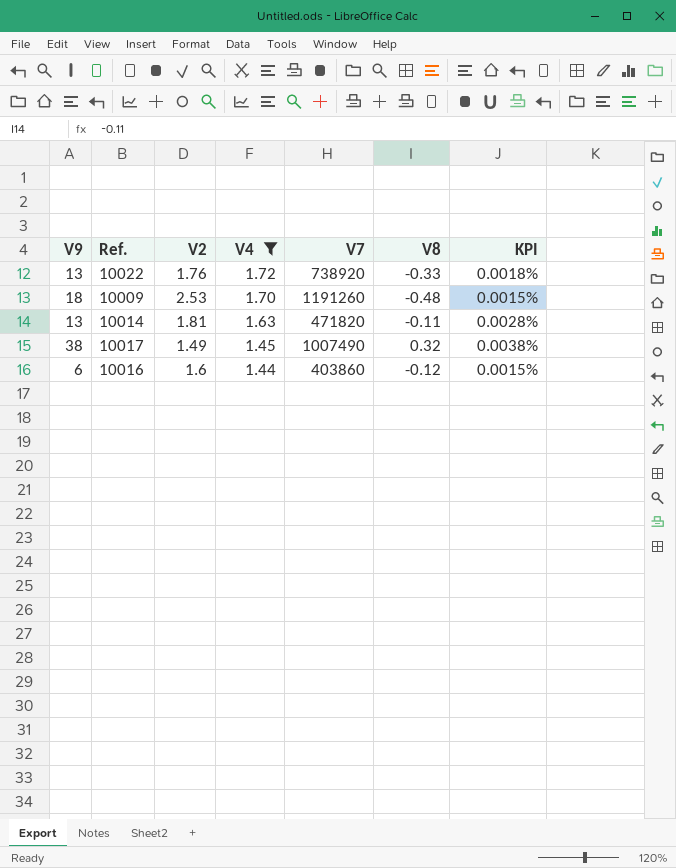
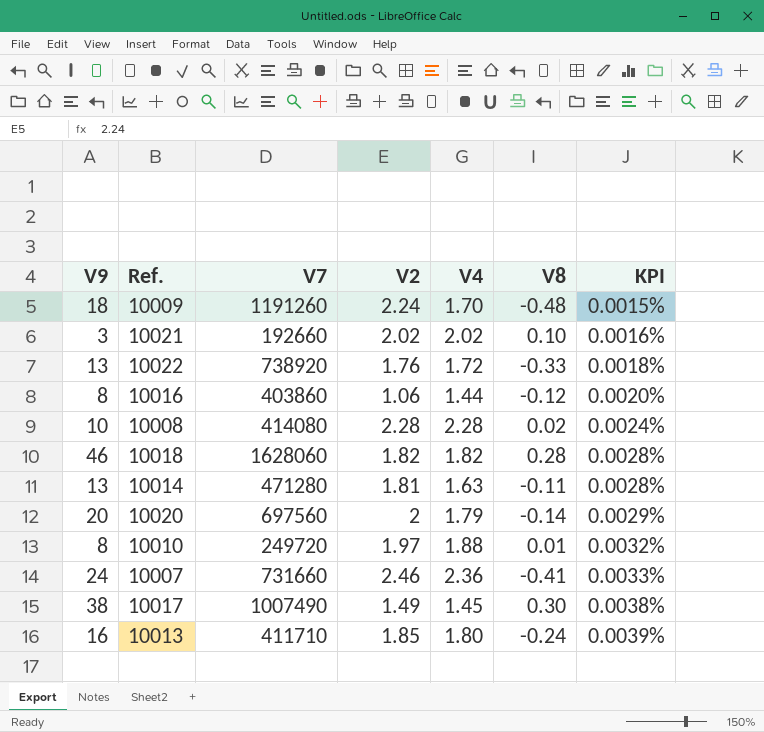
filter: V4 <= 1.72 -> none
row order: V4 descending -> KPI ascending
column V7 | position: 5 -> 3
10009 | V2: 2.53 -> 2.24
10016 | V9: 6 -> 8
10016 | V2: 1.6 -> 1.06
10016 | KPI: 0.0015% -> 0.0020%
10014 | V7: 471820 -> 471280
10017 | V8: 0.32 -> 0.30

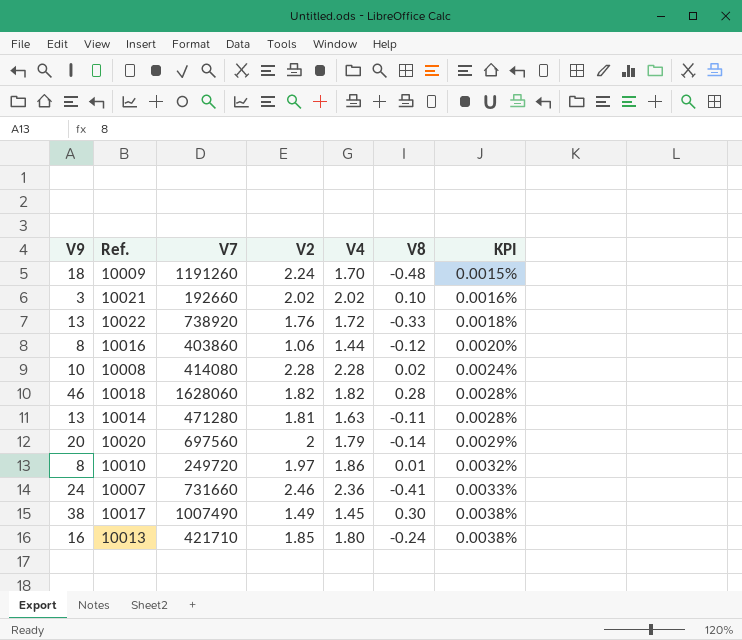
10010 | V4: 1.88 -> 1.86
10013 | V7: 411710 -> 421710
10013 | KPI: 0.0039% -> 0.0038%

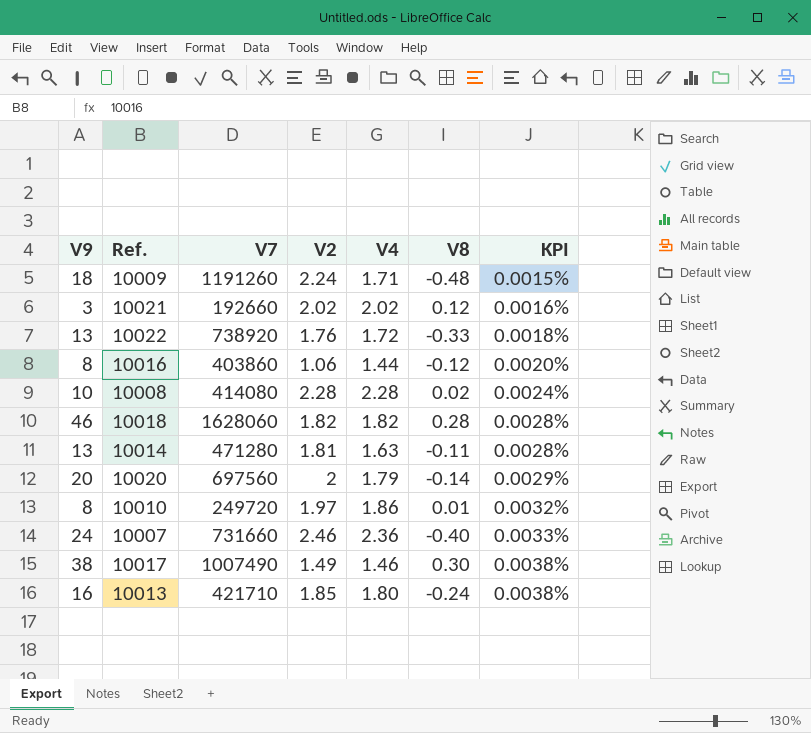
10009 | V4: 1.70 -> 1.71
10021 | V8: 0.10 -> 0.12
10007 | V8: -0.41 -> -0.40
10017 | V4: 1.45 -> 1.46

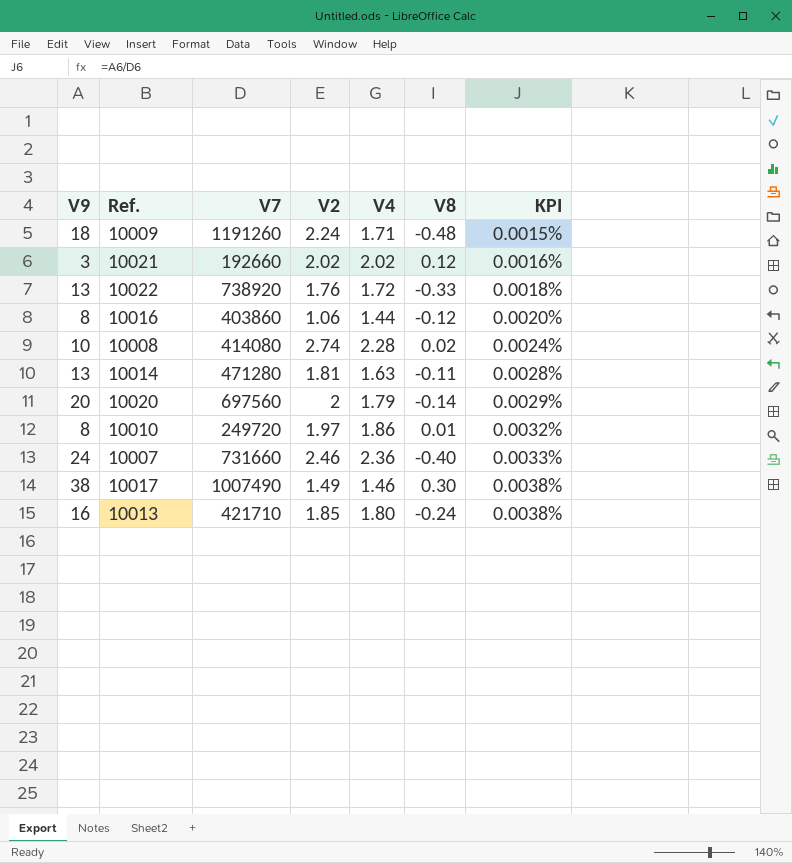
row 10018: 46 | 1628060 | 1.82 | 1.82 | 0.28 | 0.0028% -> none
10008 | V2: 2.28 -> 2.74

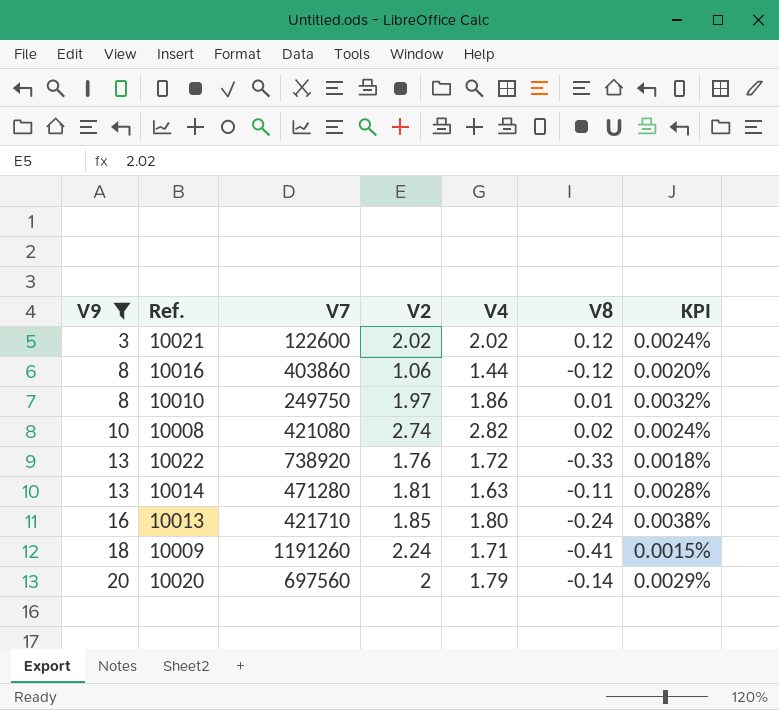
filter: none -> V9 <= 20
row order: KPI ascending -> V9 ascending
10021 | V7: 192660 -> 122600
10021 | KPI: 0.0016% -> 0.0024%
10010 | V7: 249720 -> 249750
10008 | V7: 414080 -> 421080
10008 | V4: 2.28 -> 2.82
10009 | V8: -0.48 -> -0.41

